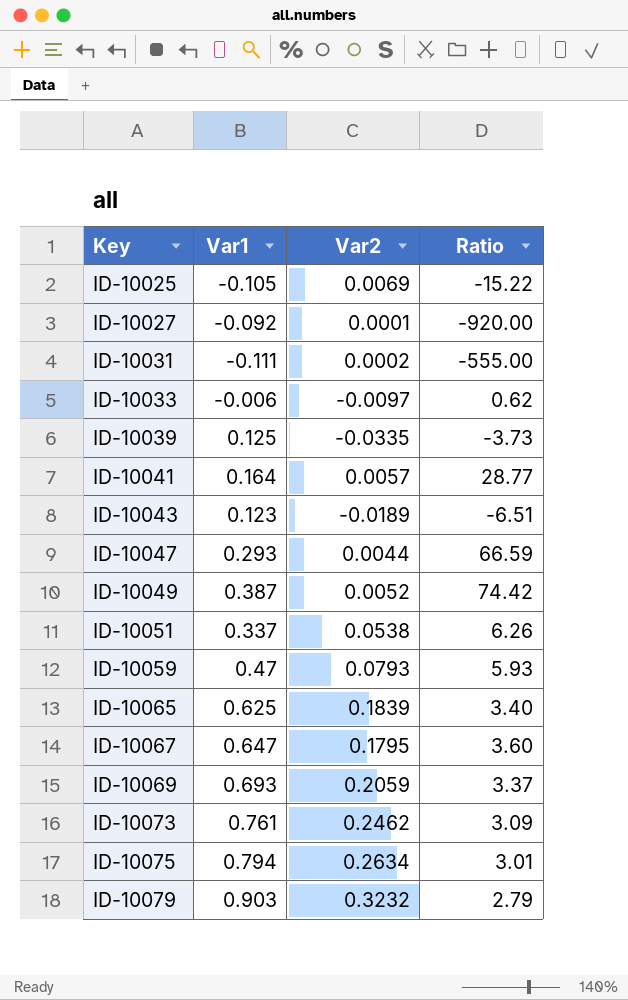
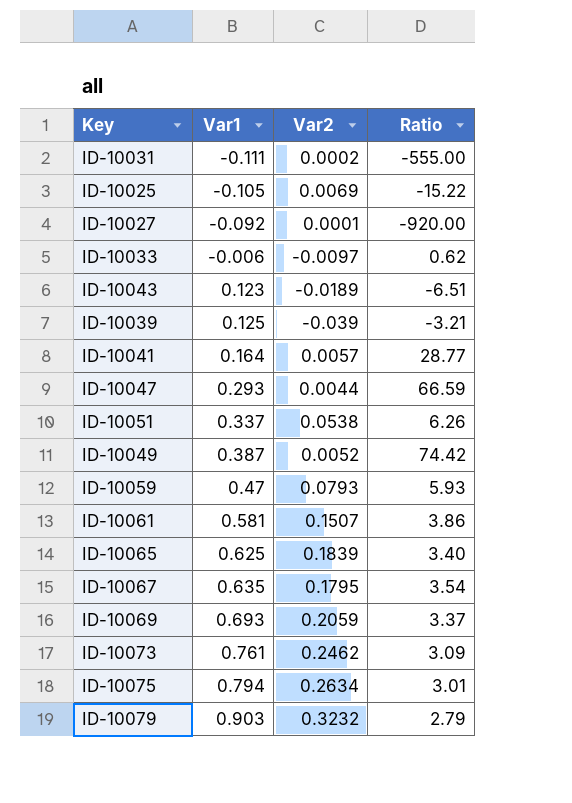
row order: Key ascending -> Var1 ascending
ID-10039 | Var2: -0.0335 -> -0.039
ID-10039 | Ratio: -3.73 -> -3.21
row ID-10061: none -> 0.581 | 0.1507 | 3.86
ID-10067 | Var1: 0.647 -> 0.635
ID-10067 | Ratio: 3.60 -> 3.54

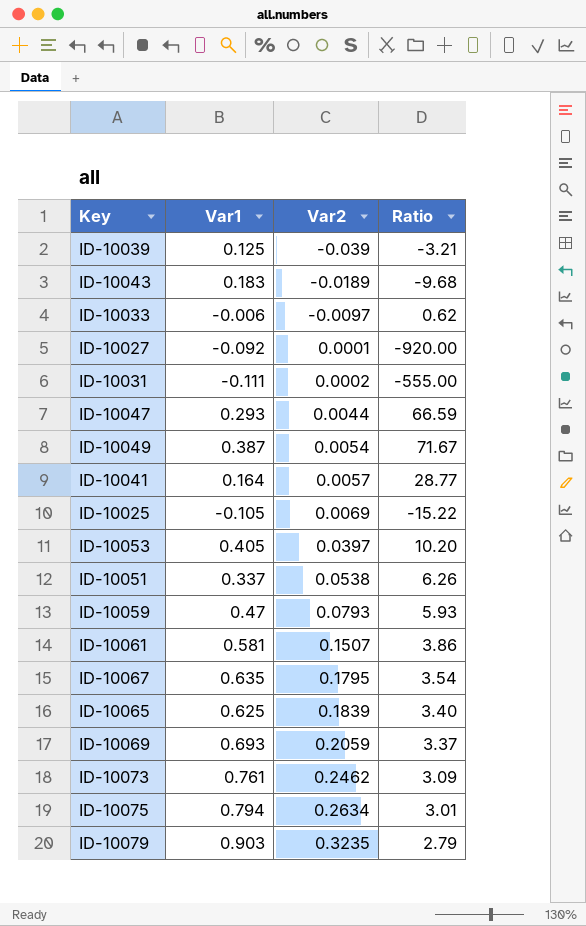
row order: Var1 ascending -> Var2 ascending
ID-10043 | Var1: 0.123 -> 0.183
ID-10043 | Ratio: -6.51 -> -9.68
ID-10049 | Var2: 0.0052 -> 0.0054
ID-10049 | Ratio: 74.42 -> 71.67
row ID-10053: none -> 0.405 | 0.0397 | 10.20
ID-10079 | Var2: 0.3232 -> 0.3235

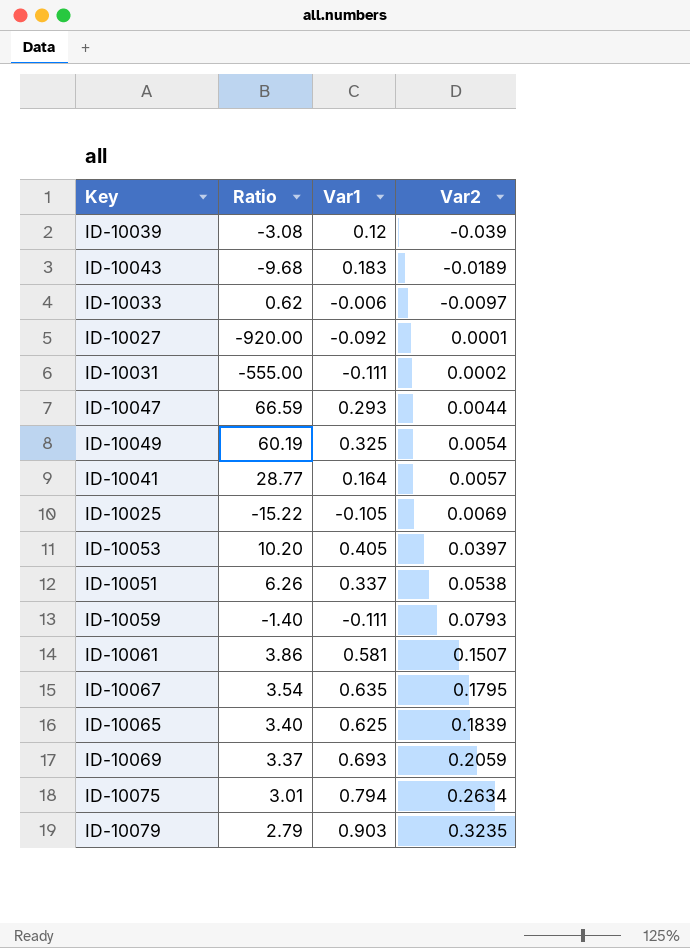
column Ratio | position: 4 -> 2
row ID-10073: 0.761 | 0.2462 | 3.09 -> none
ID-10039 | Ratio: -3.21 -> -3.08
ID-10039 | Var1: 0.125 -> 0.12
ID-10049 | Ratio: 71.67 -> 60.19
ID-10049 | Var1: 0.387 -> 0.325
ID-10059 | Ratio: 5.93 -> -1.40
ID-10059 | Var1: 0.47 -> -0.111

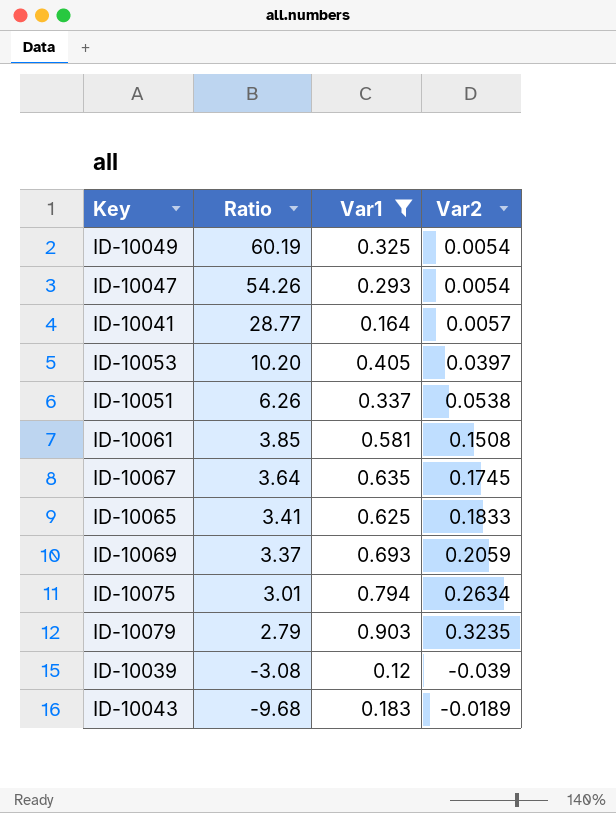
filter: none -> Var1 >= 0.12
row order: Var2 ascending -> Ratio descending
ID-10047 | Ratio: 66.59 -> 54.26
ID-10047 | Var2: 0.0044 -> 0.0054
ID-10061 | Ratio: 3.86 -> 3.85
ID-10061 | Var2: 0.1507 -> 0.1508
ID-10067 | Ratio: 3.54 -> 3.64
ID-10067 | Var2: 0.1795 -> 0.1745
ID-10065 | Ratio: 3.40 -> 3.41
ID-10065 | Var2: 0.1839 -> 0.1833

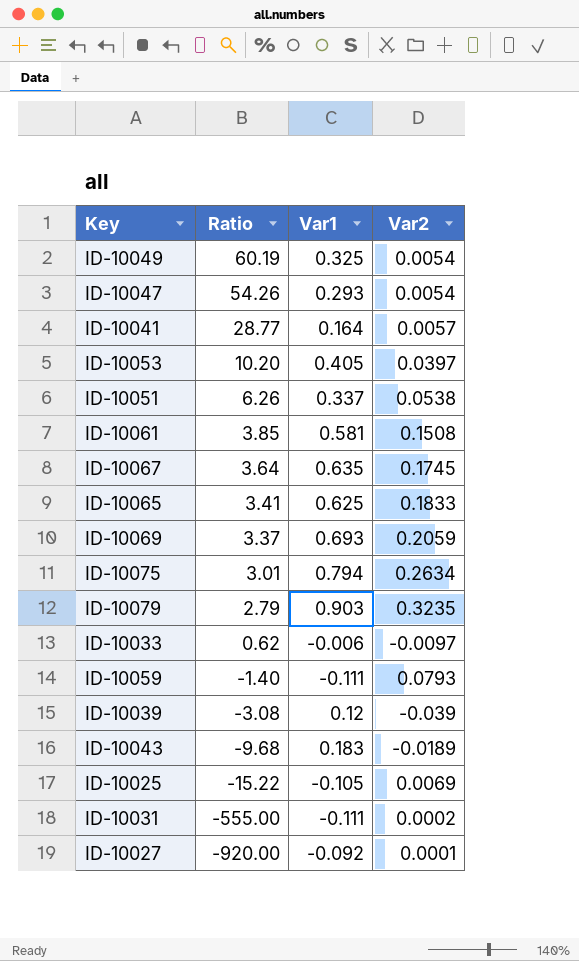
filter: Var1 >= 0.12 -> none

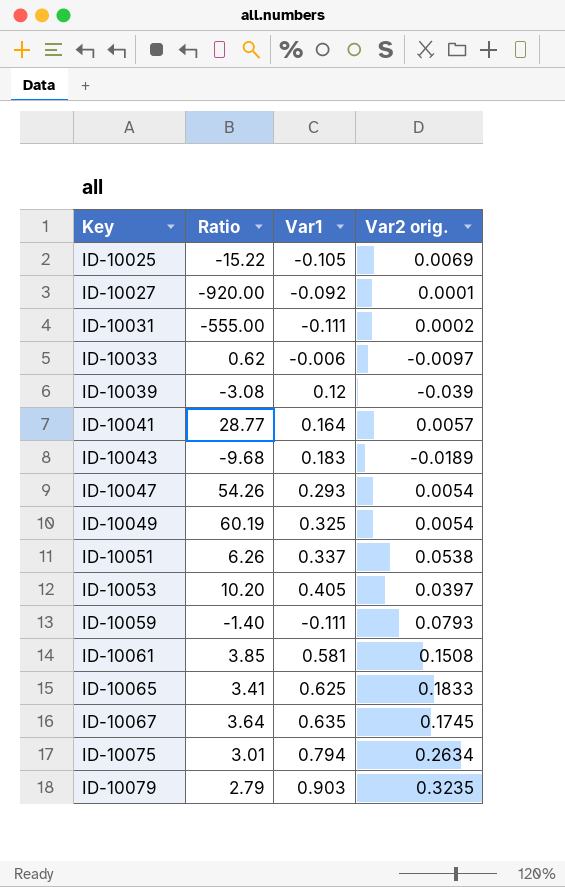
row order: Ratio descending -> Key ascending
column name: Var2 -> Var2 orig.
row ID-10069: 3.37 | 0.693 | 0.2059 -> none

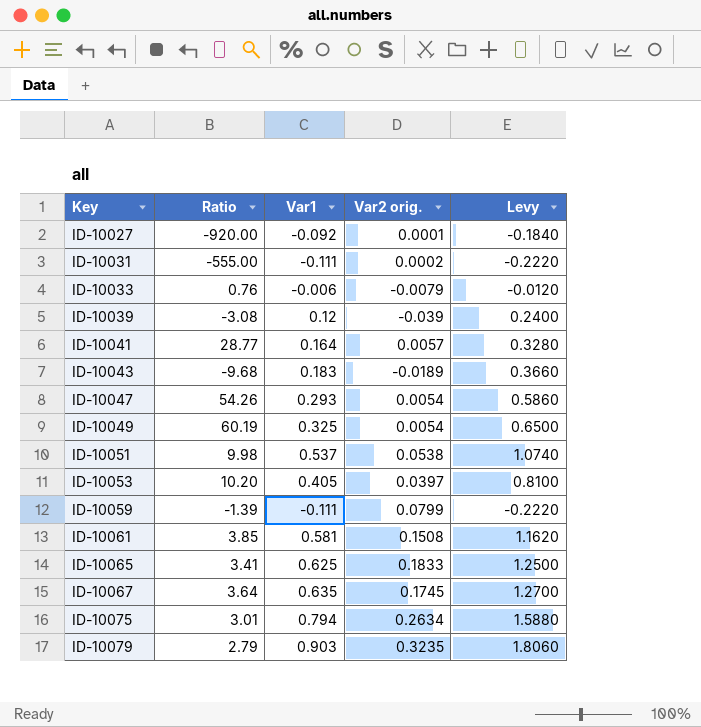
column Levy | formula: none -> [Var1] * 2
row ID-10025: -15.22 | -0.105 | 0.0069 -> none
ID-10033 | Ratio: 0.62 -> 0.76
ID-10033 | Var2 orig.: -0.0097 -> -0.0079
ID-10051 | Ratio: 6.26 -> 9.98
ID-10051 | Var1: 0.337 -> 0.537
ID-10059 | Ratio: -1.40 -> -1.39
ID-10059 | Var2 orig.: 0.0793 -> 0.0799

